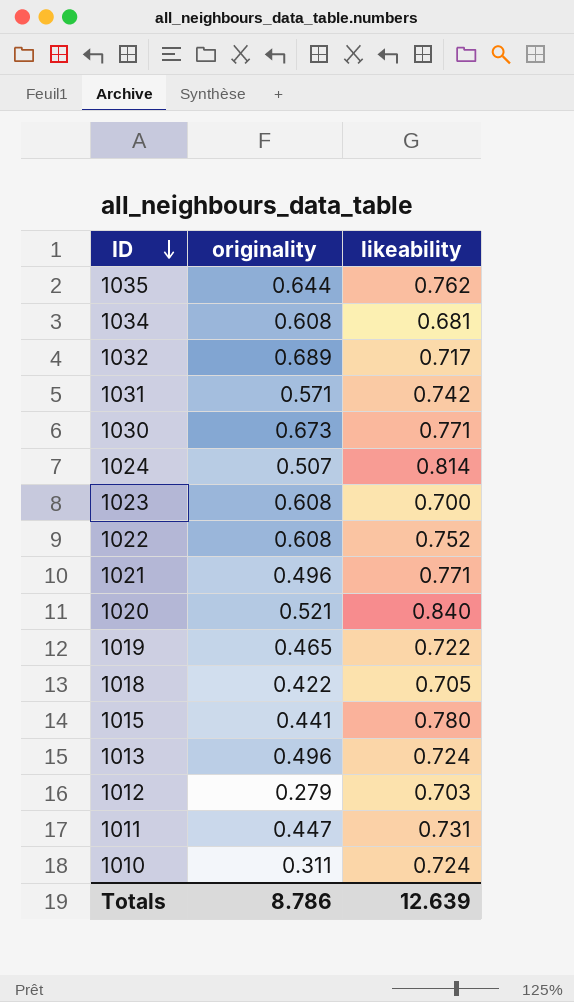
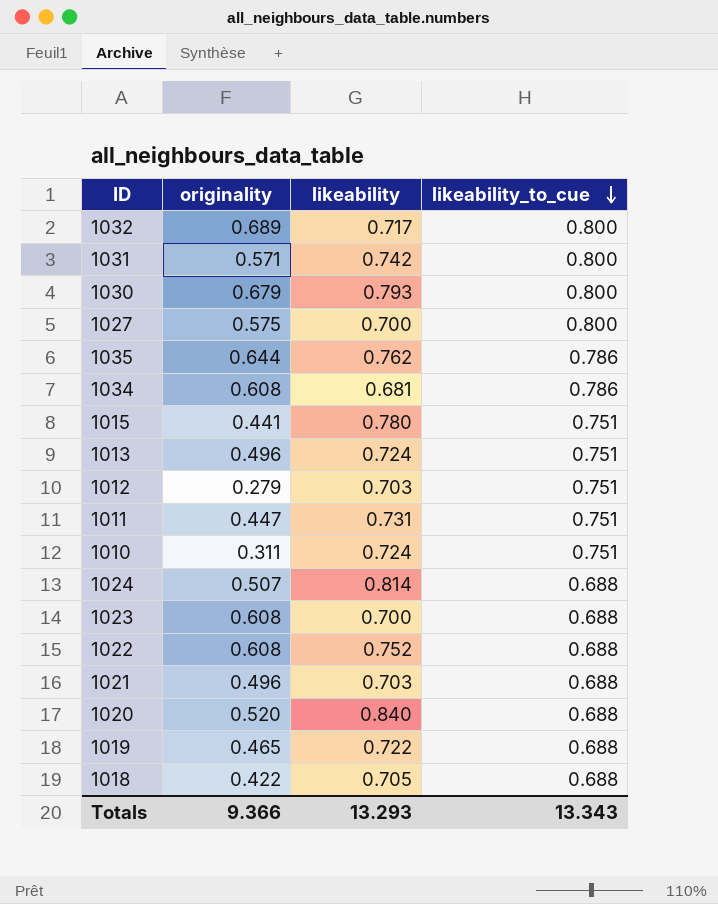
row order: ID descending -> likeability_to_cue descending
column likeability_to_cue | position: none -> 4
1030 | originality: 0.673 -> 0.679
1030 | likeability: 0.771 -> 0.793
row 1027: none -> 0.575 | 0.700 | 0.800
1021 | likeability: 0.771 -> 0.703
1020 | originality: 0.521 -> 0.520
Totals | originality: 8.786 -> 9.366
Totals | likeability: 12.639 -> 13.293

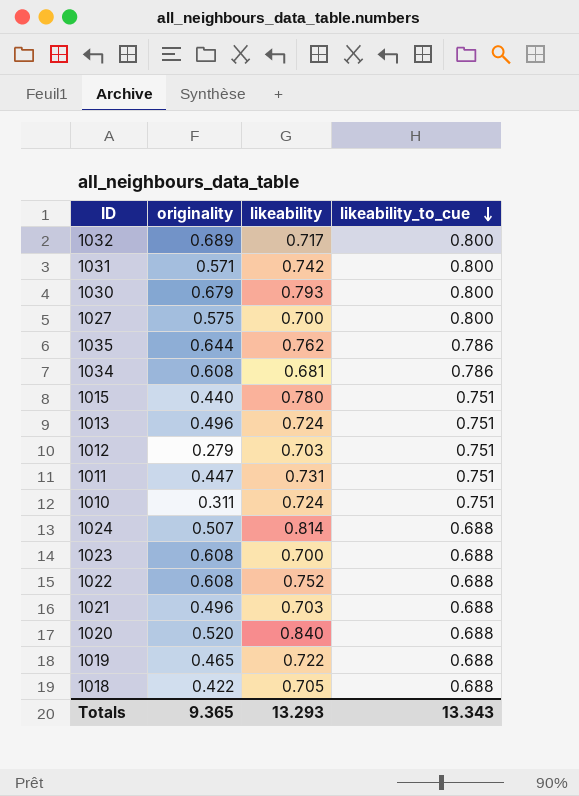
1015 | originality: 0.441 -> 0.440
Totals | originality: 9.366 -> 9.365

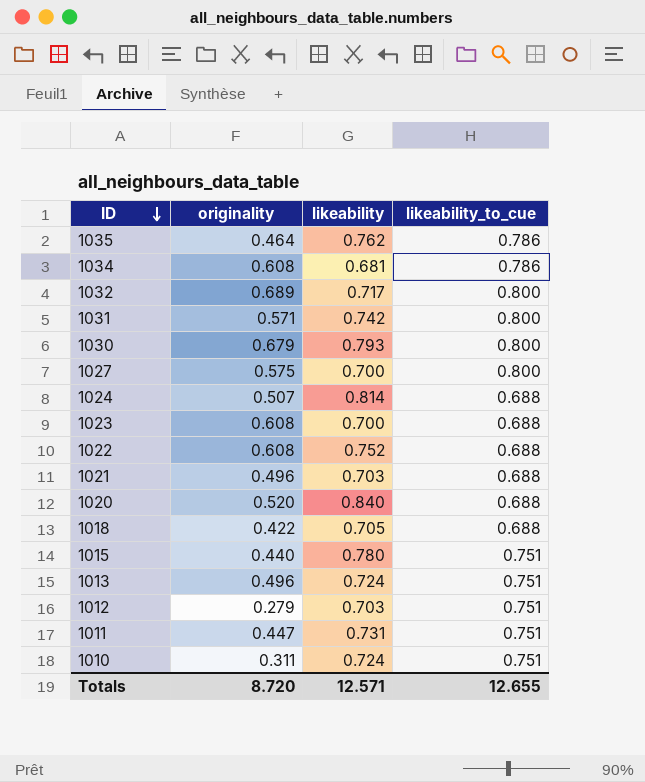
row order: likeability_to_cue descending -> ID descending
row 1019: 0.465 | 0.722 | 0.688 -> none
1035 | originality: 0.644 -> 0.464
Totals | originality: 9.365 -> 8.720
Totals | likeability: 13.293 -> 12.571
Totals | likeability_to_cue: 13.343 -> 12.655

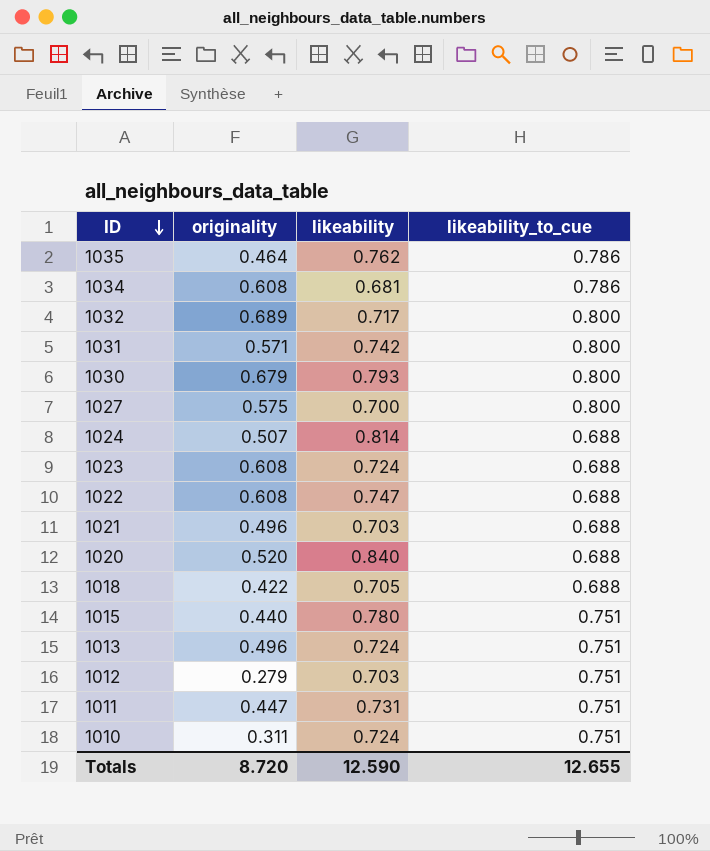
1023 | likeability: 0.700 -> 0.724
1022 | likeability: 0.752 -> 0.747
Totals | likeability: 12.571 -> 12.590

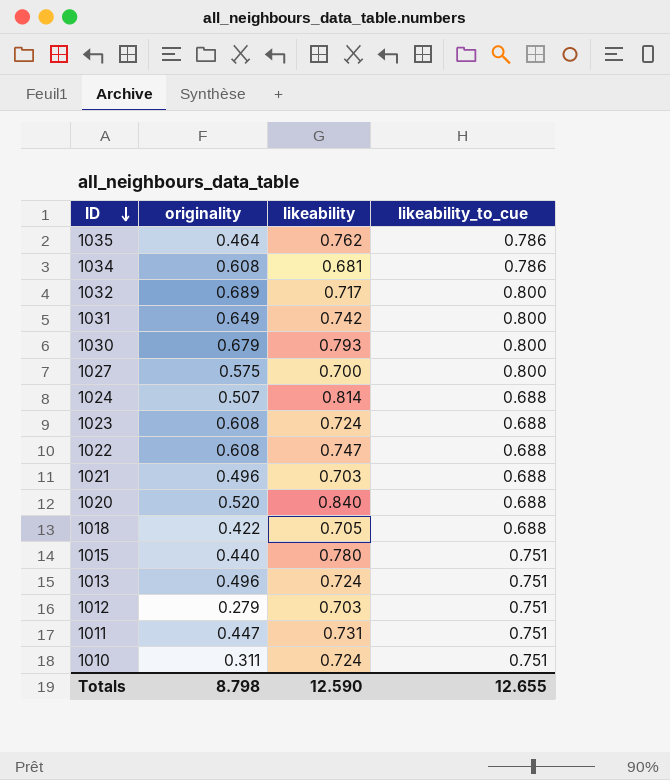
1031 | originality: 0.571 -> 0.649
Totals | originality: 8.720 -> 8.798

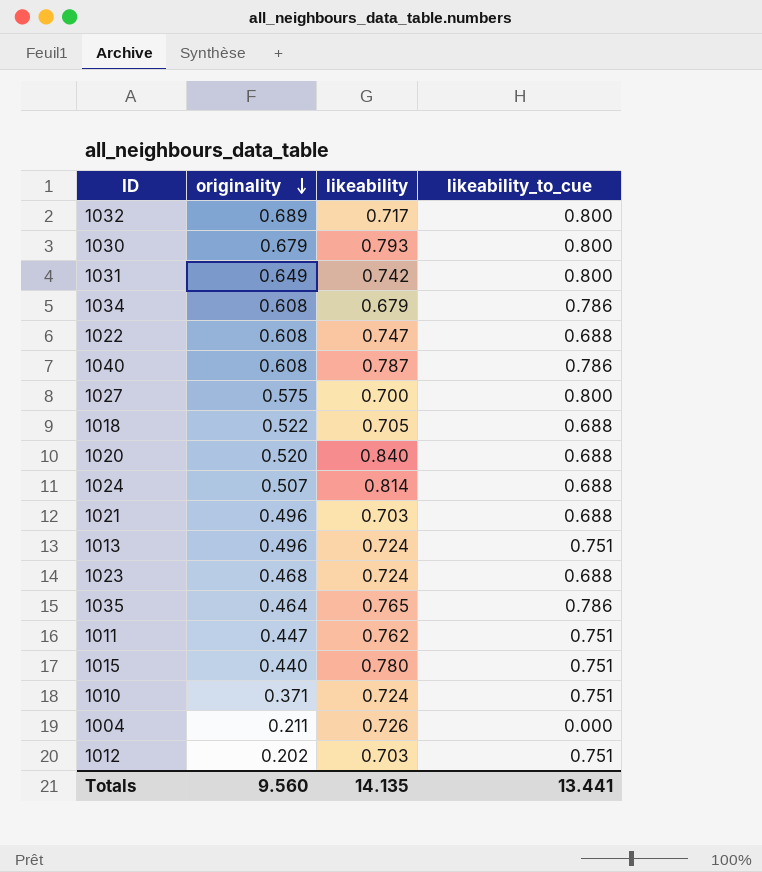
row order: ID descending -> originality descending
1034 | likeability: 0.681 -> 0.679
row 1040: none -> 0.608 | 0.787 | 0.786
1018 | originality: 0.422 -> 0.522
1023 | originality: 0.608 -> 0.468
1035 | likeability: 0.762 -> 0.765
1011 | likeability: 0.731 -> 0.762
1010 | originality: 0.311 -> 0.371
row 1004: none -> 0.211 | 0.726 | 0.000
1012 | originality: 0.279 -> 0.202
Totals | originality: 8.798 -> 9.560
Totals | likeability: 12.590 -> 14.135
Totals | likeability_to_cue: 12.655 -> 13.441

